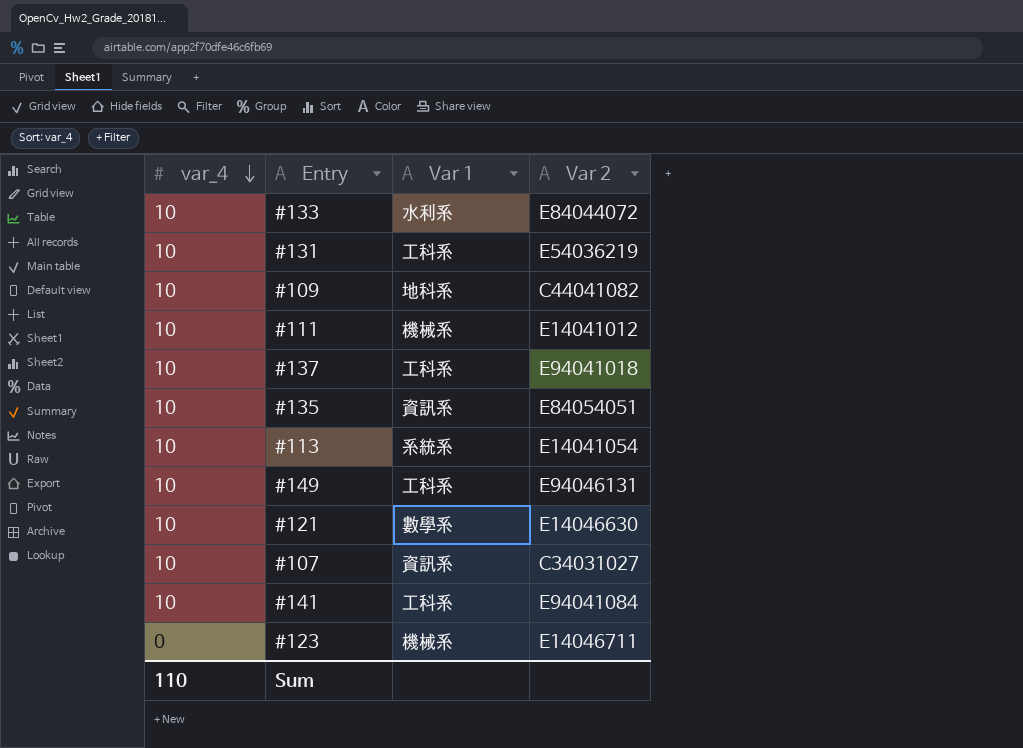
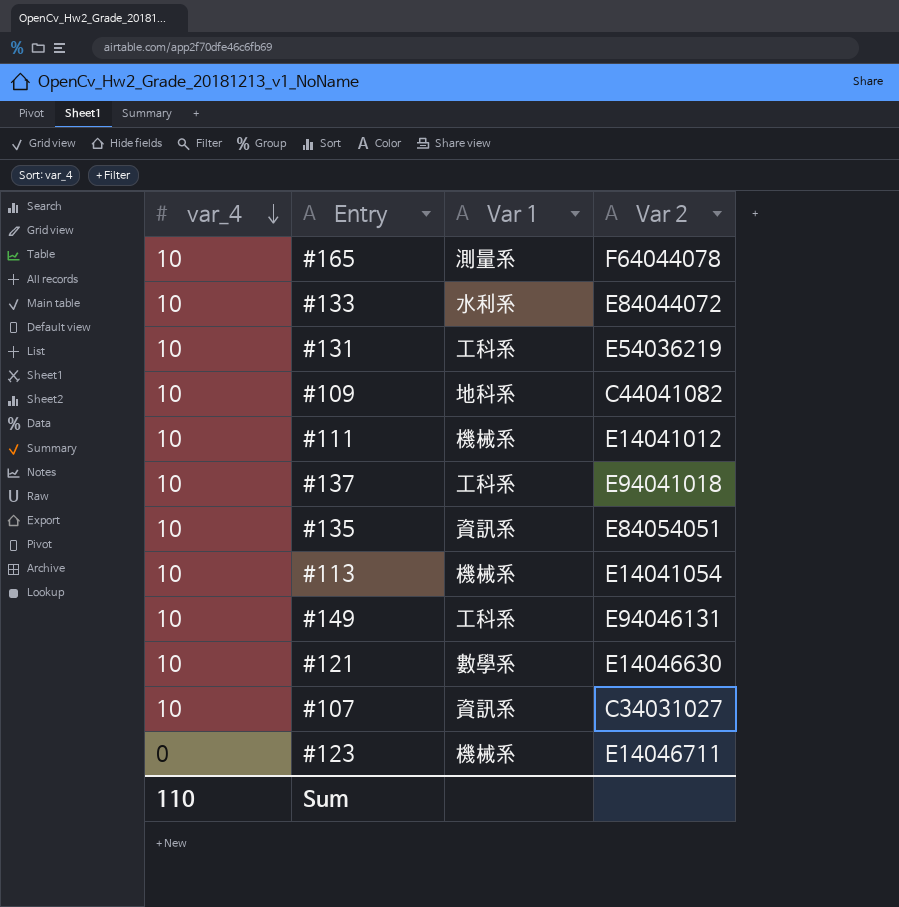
row #141: 10 | 工科系 | E94041084 -> none
row #165: none -> 10 | 測量系 | F64044078
#113 | Var 1: 系統系 -> 機械系

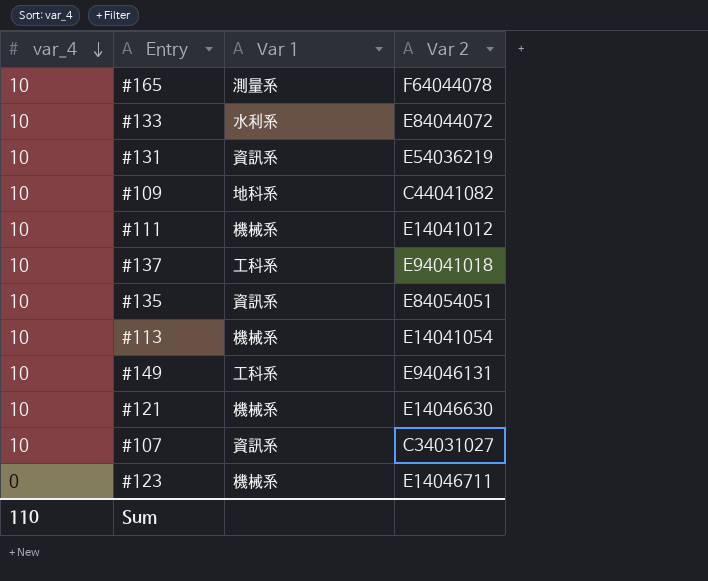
#131 | Var 1: 工科系 -> 資訊系
#121 | Var 1: 數學系 -> 機械系

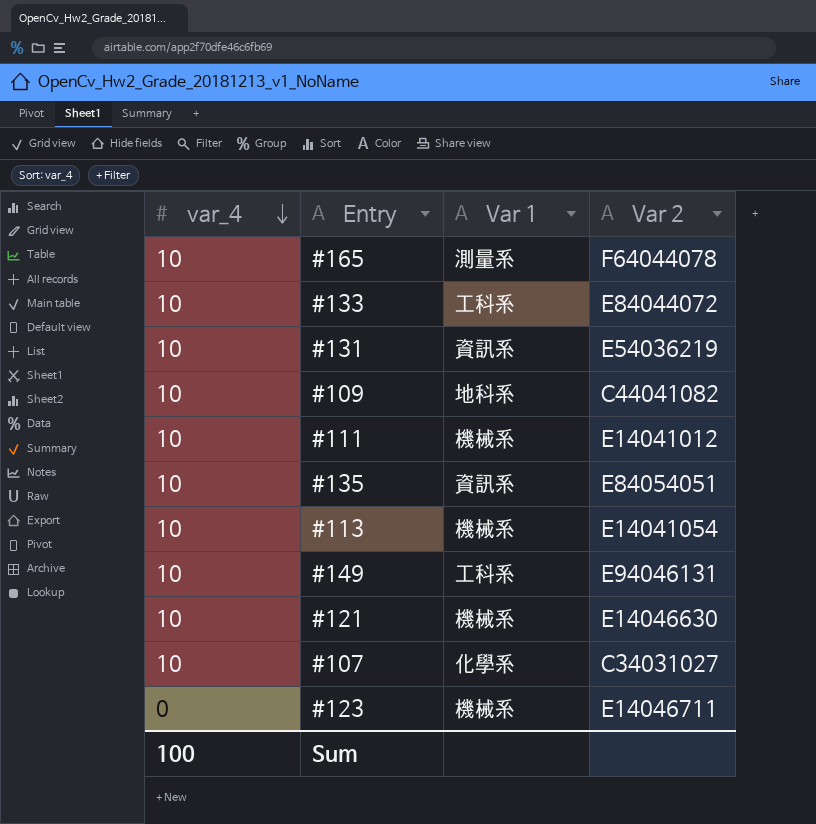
row #137: 10 | 工科系 | E94041018 -> none
#133 | Var 1: 水利系 -> 工科系
#107 | Var 1: 資訊系 -> 化學系
Sum | var_4: 110 -> 100

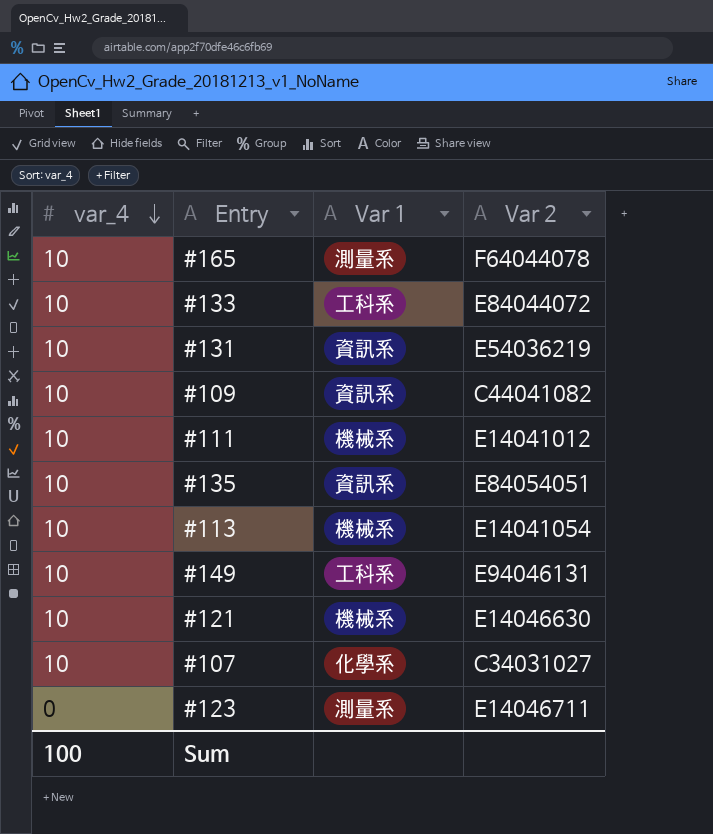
#109 | Var 1: 地科系 -> 資訊系
#123 | Var 1: 機械系 -> 測量系

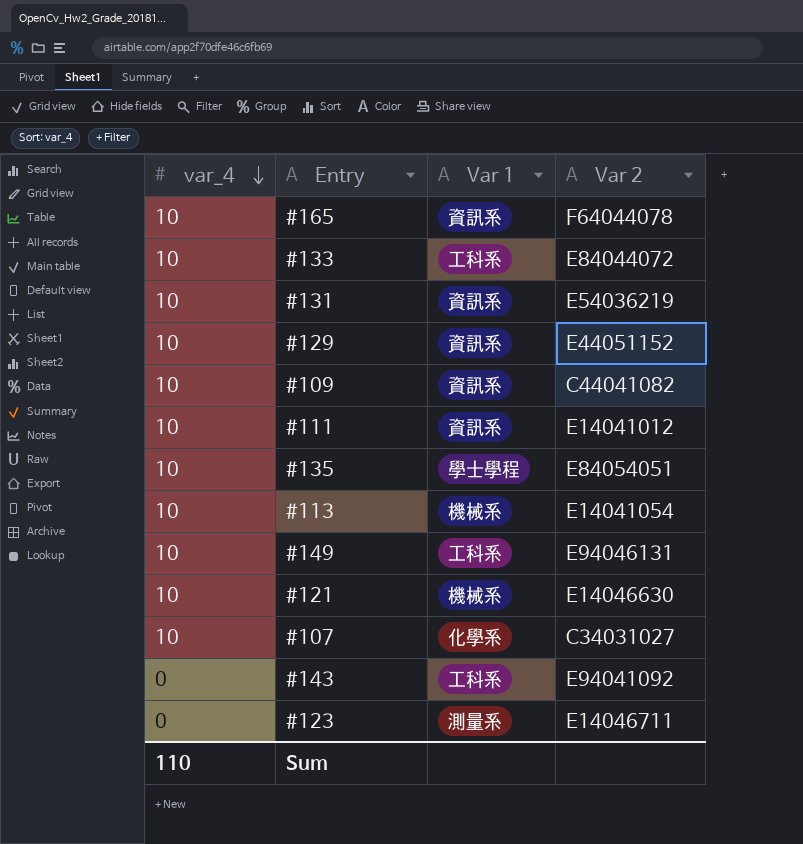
#165 | Var 1: 測量系 -> 資訊系
row #129: none -> 10 | 資訊系 | E44051152
#111 | Var 1: 機械系 -> 資訊系
#135 | Var 1: 資訊系 -> 學士學程
row #143: none -> 0 | 工科系 | E94041092
Sum | var_4: 100 -> 110

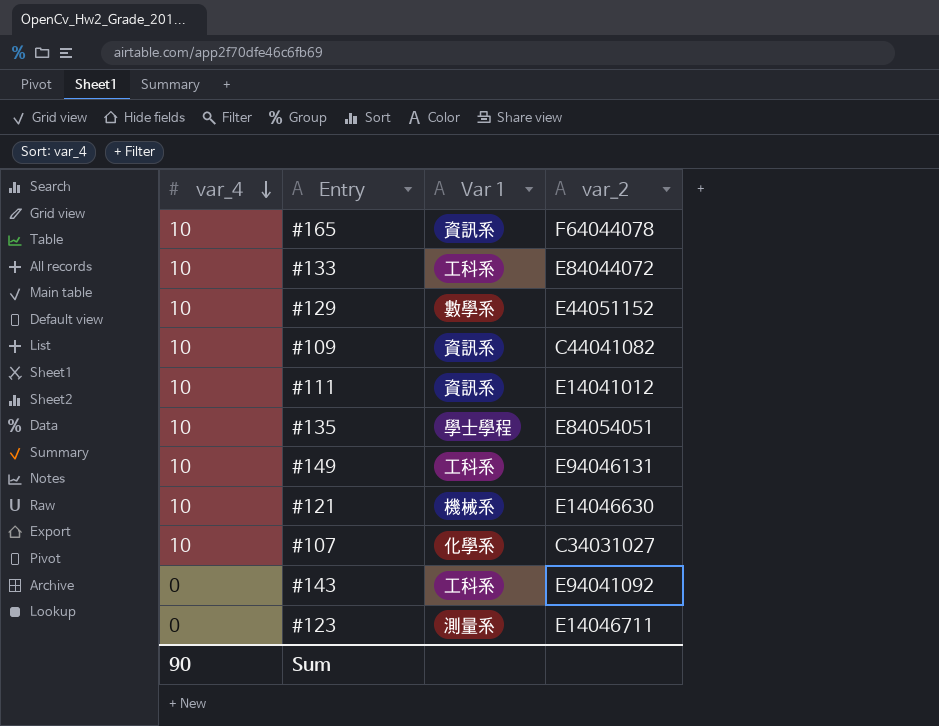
column name: Var 2 -> var_2
row #131: 10 | 資訊系 | E54036219 -> none
row #113: 10 | 機械系 | E14041054 -> none
#129 | Var 1: 資訊系 -> 數學系
Sum | var_4: 110 -> 90

